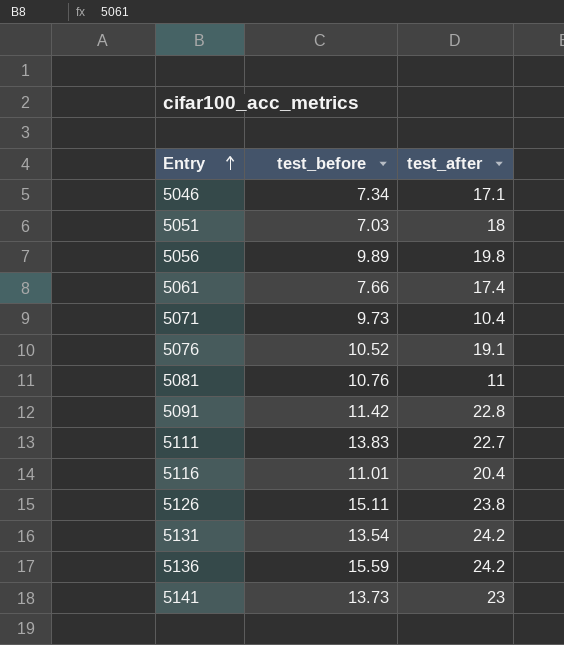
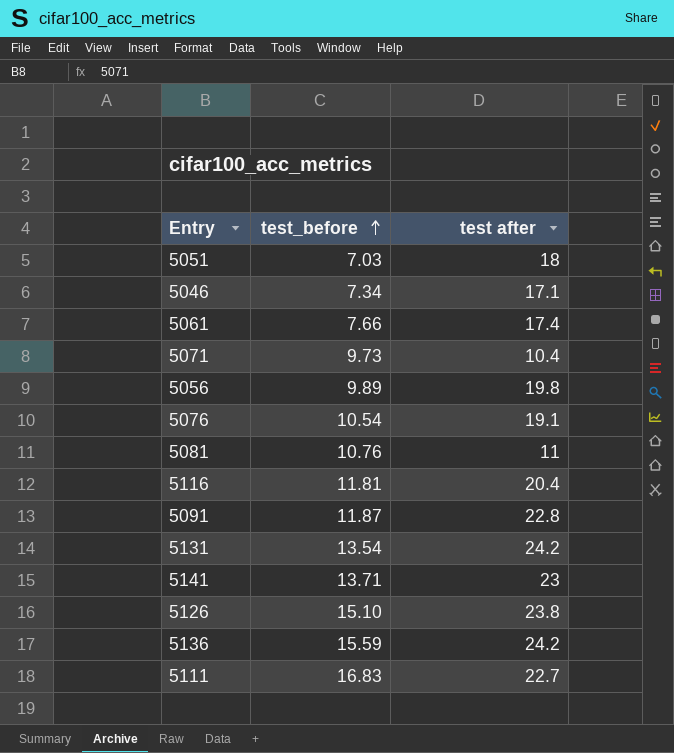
row order: Entry ascending -> test_before ascending
column name: test_after -> test after
5076 | test_before: 10.52 -> 10.54
5116 | test_before: 11.01 -> 11.81
5091 | test_before: 11.42 -> 11.87
5141 | test_before: 13.73 -> 13.71
5126 | test_before: 15.11 -> 15.10
5111 | test_before: 13.83 -> 16.83

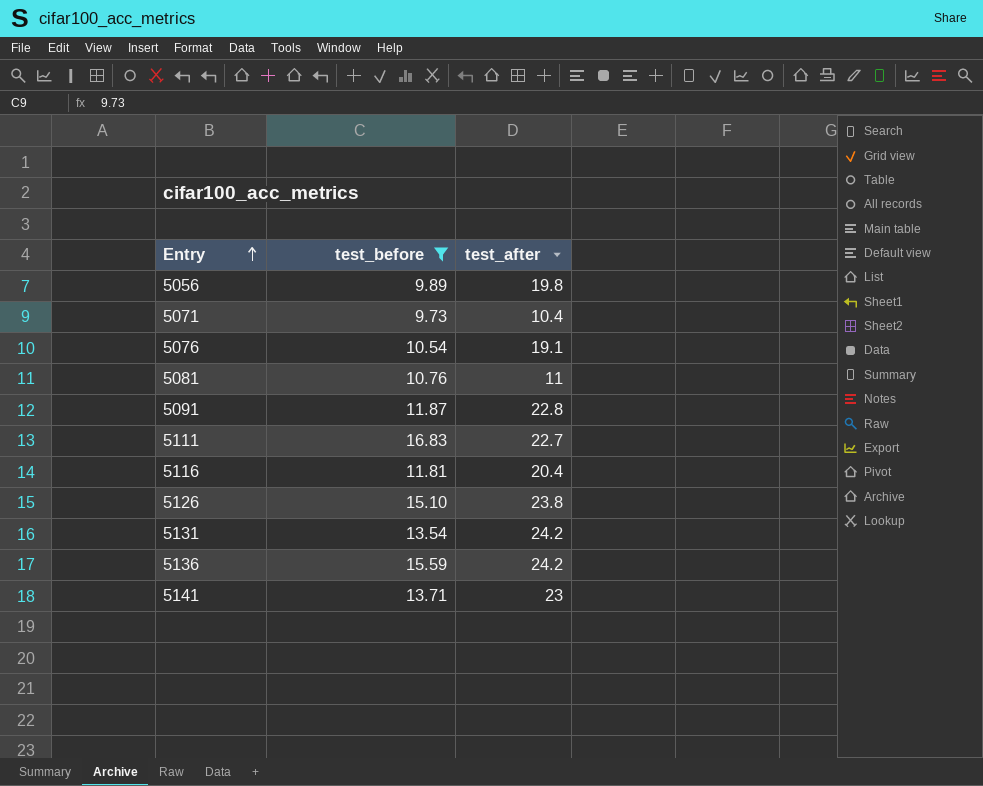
filter: none -> test_before >= 9.73
row order: test_before ascending -> Entry ascending
column name: test after -> test_after

